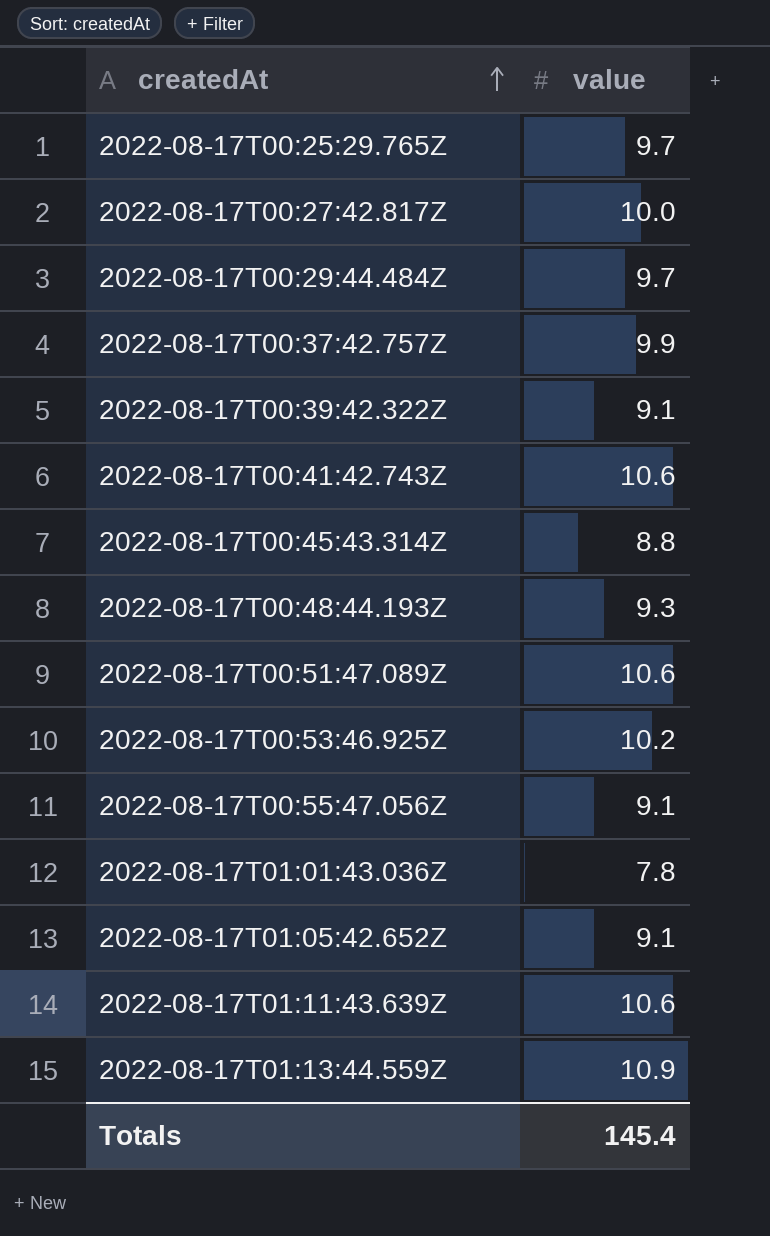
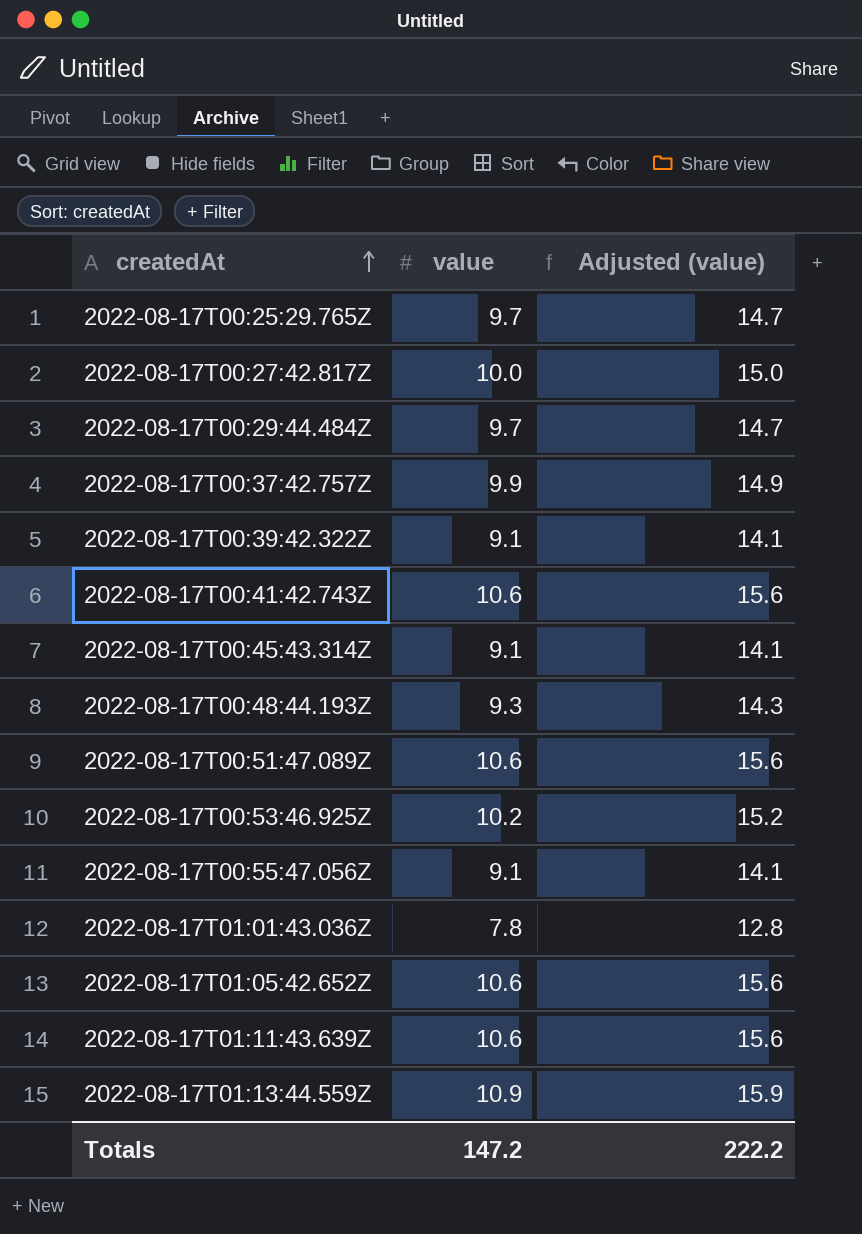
column Adjusted (value) | formula: none -> [value] + 5
2022-08-17T00:45:43.314Z | value: 8.8 -> 9.1
2022-08-17T01:05:42.652Z | value: 9.1 -> 10.6
Totals | value: 145.4 -> 147.2

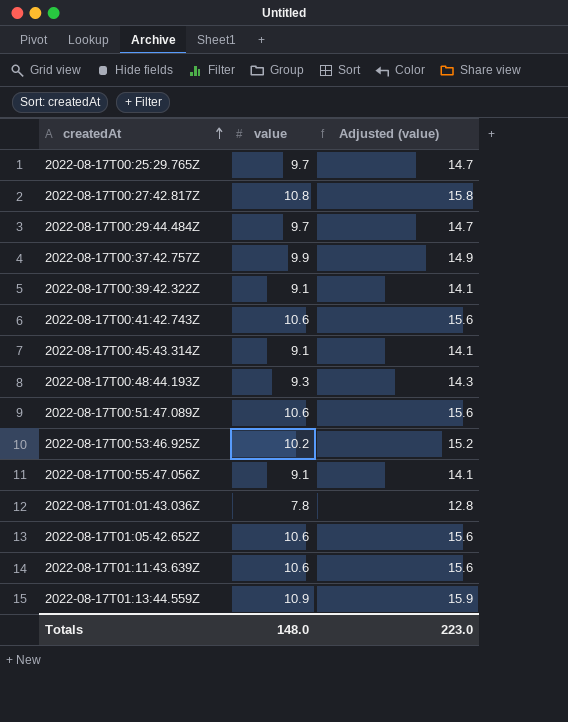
2022-08-17T00:27:42.817Z | value: 10.0 -> 10.8
2022-08-17T00:27:42.817Z | Adjusted (value): 15.0 -> 15.8
Totals | value: 147.2 -> 148.0
Totals | Adjusted (value): 222.2 -> 223.0

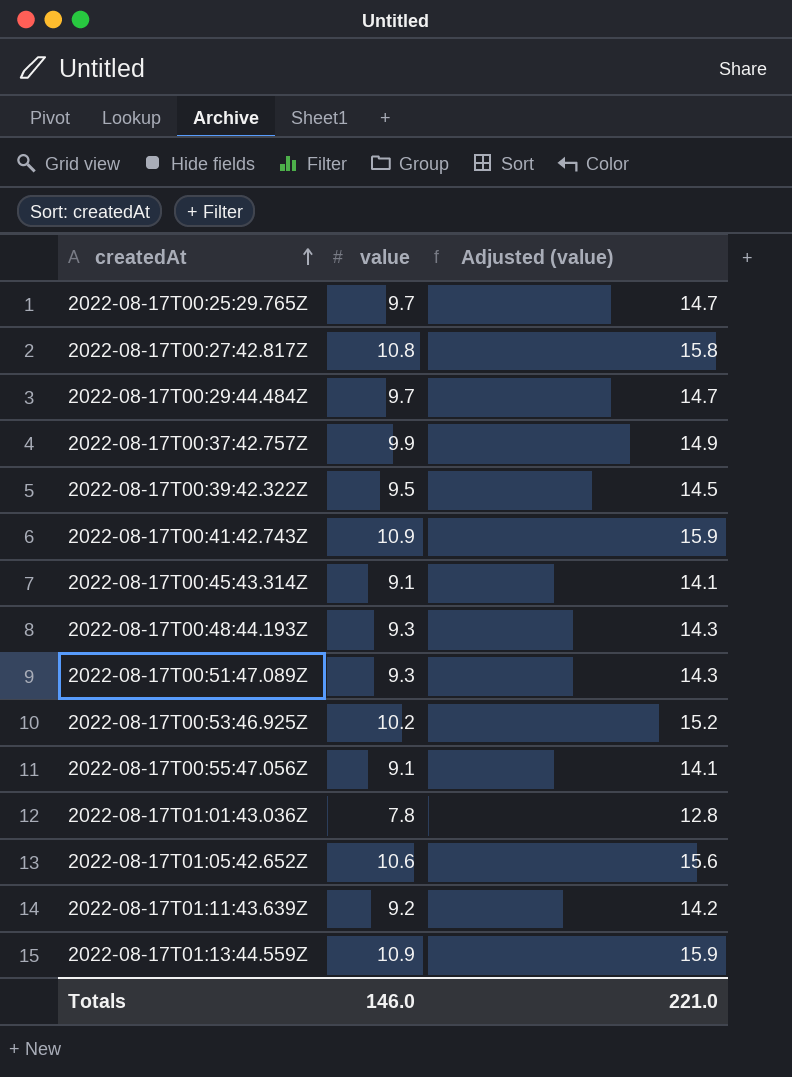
2022-08-17T00:39:42.322Z | value: 9.1 -> 9.5
2022-08-17T00:39:42.322Z | Adjusted (value): 14.1 -> 14.5
2022-08-17T00:41:42.743Z | value: 10.6 -> 10.9
2022-08-17T00:41:42.743Z | Adjusted (value): 15.6 -> 15.9
2022-08-17T00:51:47.089Z | value: 10.6 -> 9.3
2022-08-17T00:51:47.089Z | Adjusted (value): 15.6 -> 14.3
2022-08-17T01:11:43.639Z | value: 10.6 -> 9.2
2022-08-17T01:11:43.639Z | Adjusted (value): 15.6 -> 14.2
Totals | value: 148.0 -> 146.0
Totals | Adjusted (value): 223.0 -> 221.0

